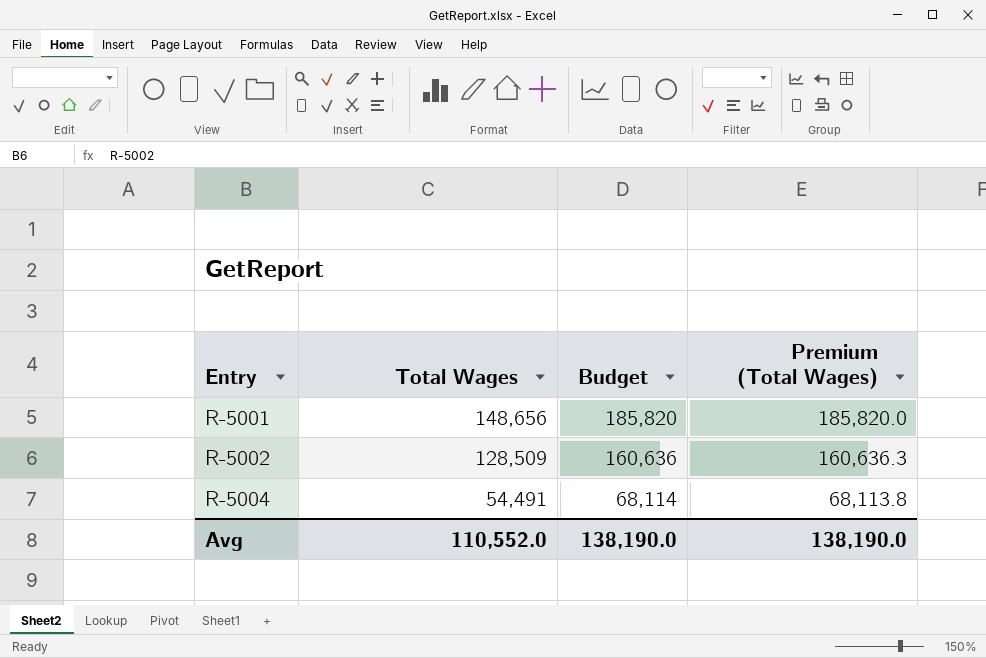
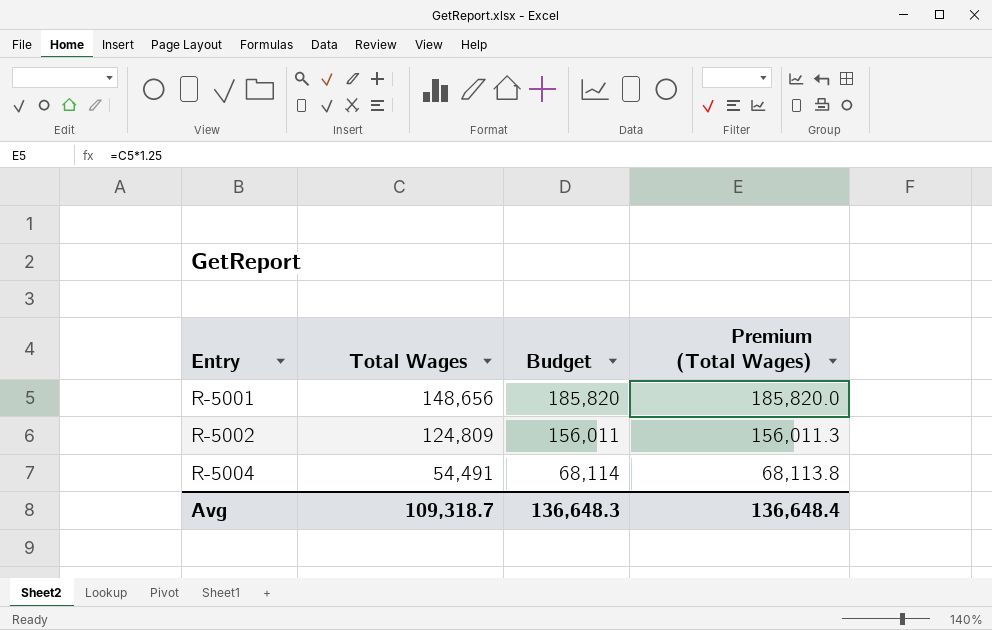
R-5002 | Total Wages: 128,509 -> 124,809
R-5002 | Budget: 160,636 -> 156,011
R-5002 | Premium (Total Wages): 160,636.3 -> 156,011.3
Avg | Total Wages: 110,552.0 -> 109,318.7
Avg | Budget: 138,190.0 -> 136,648.3
Avg | Premium (Total Wages): 138,190.0 -> 136,648.4

